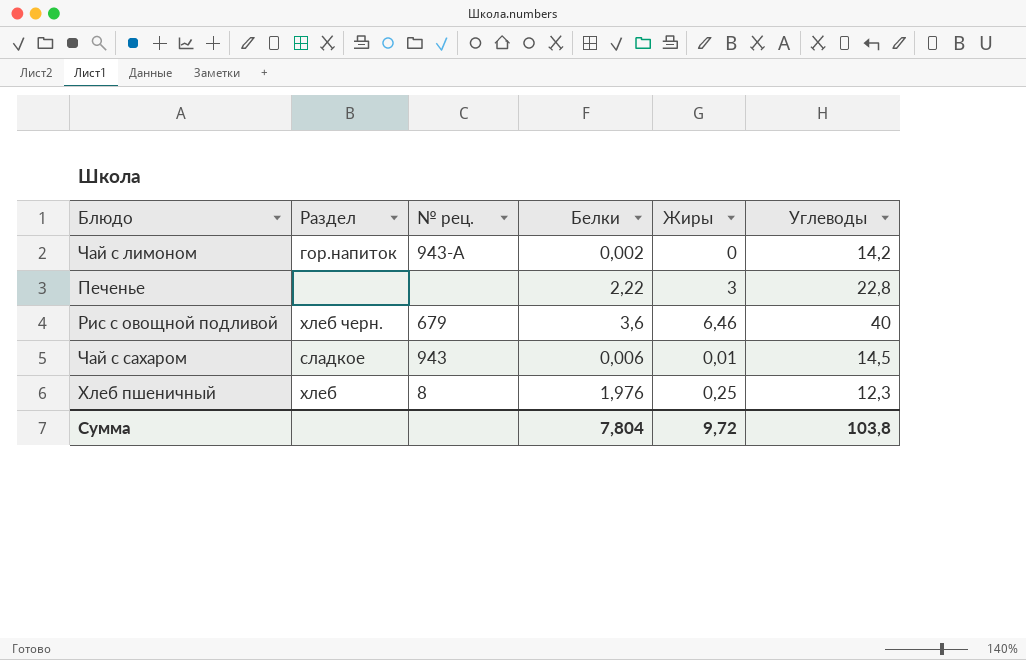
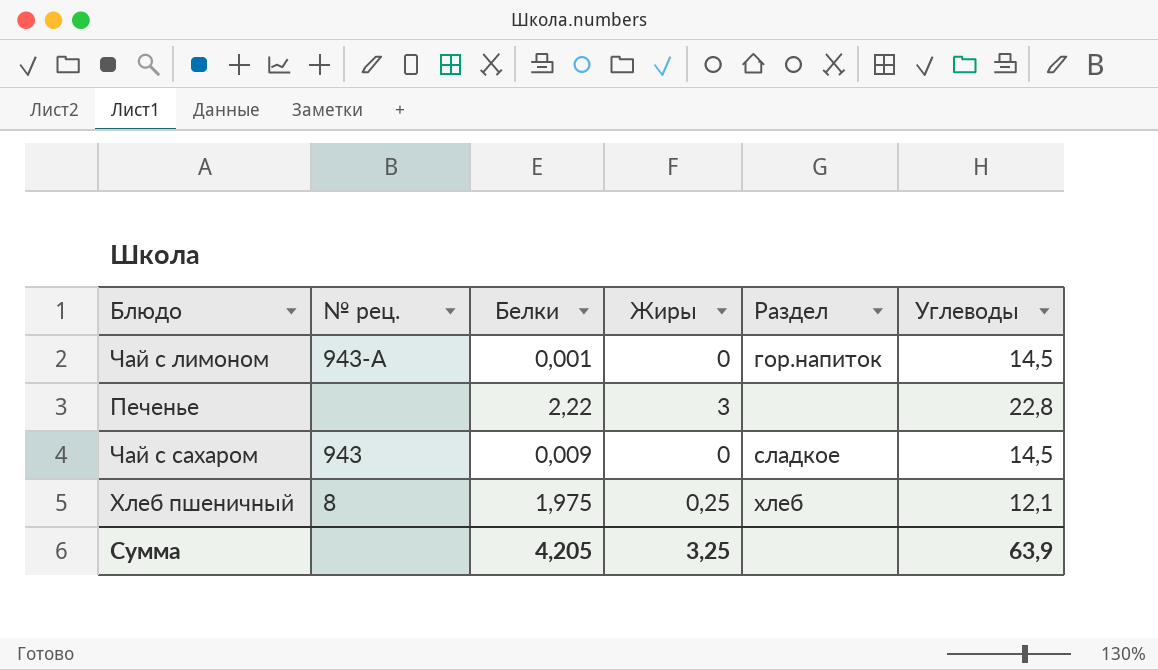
column Раздел | position: 2 -> 5
row Рис с овощной подливой: хлеб черн. | 679 | 3,6 | 6,46 | 40 -> none
Чай с лимоном | Белки: 0,002 -> 0,001
Чай с лимоном | Углеводы: 14,2 -> 14,5
Чай с сахаром | Белки: 0,006 -> 0,009
Чай с сахаром | Жиры: 0,01 -> 0
Хлеб пшеничный | Белки: 1,976 -> 1,975
Хлеб пшеничный | Углеводы: 12,3 -> 12,1
Сумма | Белки: 7,804 -> 4,205
Сумма | Жиры: 9,72 -> 3,25
Сумма | Углеводы: 103,8 -> 63,9

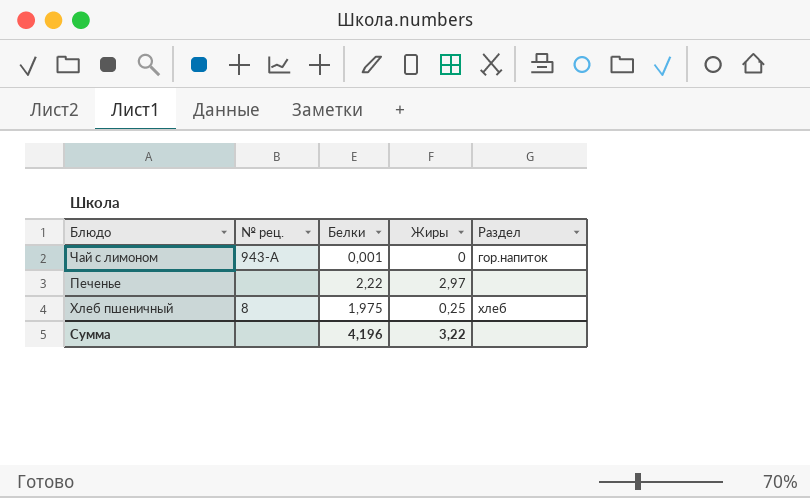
column Углеводы | position: 6 -> none
row Чай с сахаром: 943 | 0,009 | 0 | сладкое | 14,5 -> none
Печенье | Жиры: 3 -> 2,97
Сумма | Белки: 4,205 -> 4,196
Сумма | Жиры: 3,25 -> 3,22

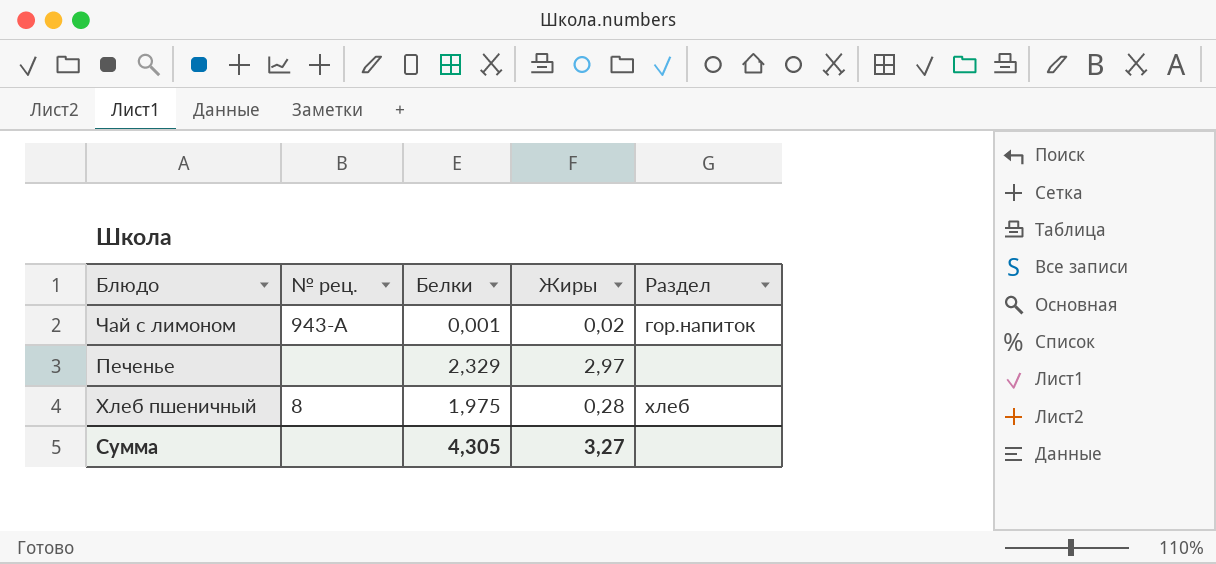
Чай с лимоном | Жиры: 0 -> 0,02
Печенье | Белки: 2,22 -> 2,329
Хлеб пшеничный | Жиры: 0,25 -> 0,28
Сумма | Белки: 4,196 -> 4,305
Сумма | Жиры: 3,22 -> 3,27

